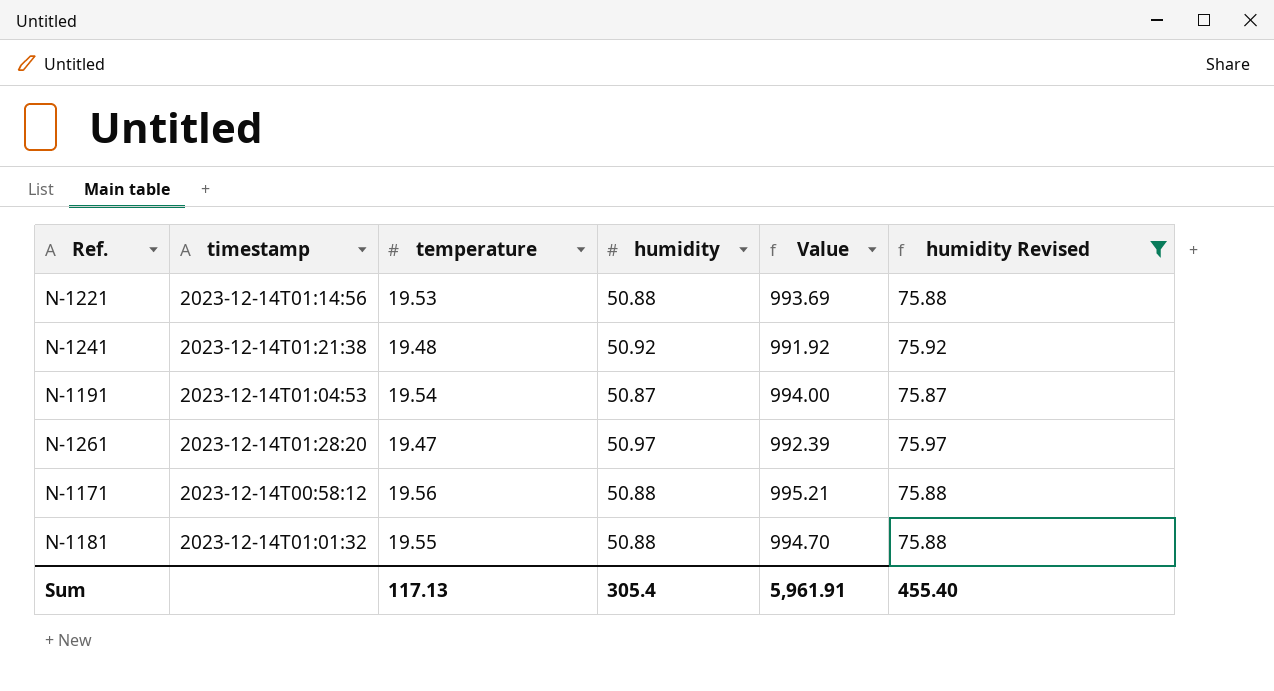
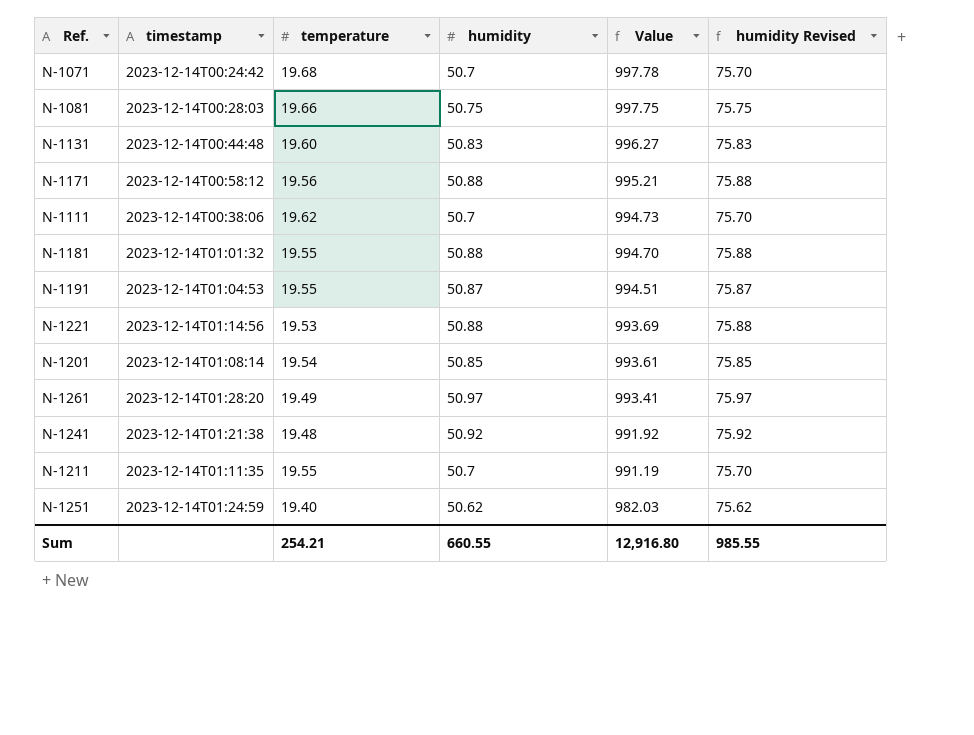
filter: humidity Revised >= 75.87 -> none
row order: none -> Value descending
N-1191 | temperature: 19.54 -> 19.55
N-1191 | Value: 994.00 -> 994.51
N-1261 | temperature: 19.47 -> 19.49
N-1261 | Value: 992.39 -> 993.41
Sum | temperature: 117.13 -> 254.21
Sum | humidity: 305.4 -> 660.55
Sum | Value: 5,961.91 -> 12,916.80
Sum | humidity Revised: 455.40 -> 985.55

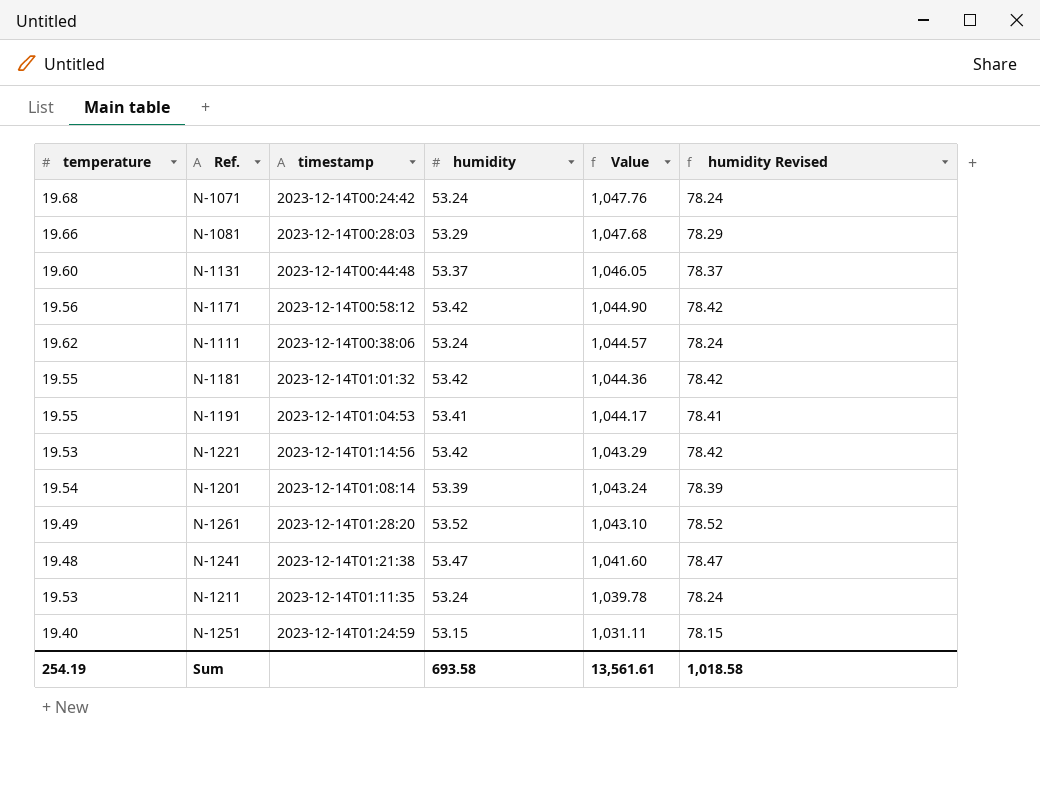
column temperature | position: 3 -> 1
N-1071 | humidity: 50.7 -> 53.24
N-1071 | Value: 997.78 -> 1,047.76
N-1071 | humidity Revised: 75.70 -> 78.24
N-1081 | humidity: 50.75 -> 53.29
N-1081 | Value: 997.75 -> 1,047.68
N-1081 | humidity Revised: 75.75 -> 78.29
N-1131 | humidity: 50.83 -> 53.37
N-1131 | Value: 996.27 -> 1,046.05
N-1131 | humidity Revised: 75.83 -> 78.37
N-1171 | humidity: 50.88 -> 53.42
N-1171 | Value: 995.21 -> 1,044.90
N-1171 | humidity Revised: 75.88 -> 78.42
N-1111 | humidity: 50.7 -> 53.24
N-1111 | Value: 994.73 -> 1,044.57
N-1111 | humidity Revised: 75.70 -> 78.24
N-1181 | humidity: 50.88 -> 53.42
N-1181 | Value: 994.70 -> 1,044.36
N-1181 | humidity Revised: 75.88 -> 78.42
N-1191 | humidity: 50.87 -> 53.41
N-1191 | Value: 994.51 -> 1,044.17
N-1191 | humidity Revised: 75.87 -> 78.41
N-1221 | humidity: 50.88 -> 53.42
N-1221 | Value: 993.69 -> 1,043.29
N-1221 | humidity Revised: 75.88 -> 78.42
N-1201 | humidity: 50.85 -> 53.39
N-1201 | Value: 993.61 -> 1,043.24
N-1201 | humidity Revised: 75.85 -> 78.39
N-1261 | humidity: 50.97 -> 53.52
N-1261 | Value: 993.41 -> 1,043.10
N-1261 | humidity Revised: 75.97 -> 78.52
N-1241 | humidity: 50.92 -> 53.47
N-1241 | Value: 991.92 -> 1,041.60
N-1241 | humidity Revised: 75.92 -> 78.47
N-1211 | temperature: 19.55 -> 19.53
N-1211 | humidity: 50.7 -> 53.24
N-1211 | Value: 991.19 -> 1,039.78
N-1211 | humidity Revised: 75.70 -> 78.24
N-1251 | humidity: 50.62 -> 53.15
N-1251 | Value: 982.03 -> 1,031.11
N-1251 | humidity Revised: 75.62 -> 78.15
Sum | temperature: 254.21 -> 254.19
Sum | humidity: 660.55 -> 693.58
Sum | Value: 12,916.80 -> 13,561.61
Sum | humidity Revised: 985.55 -> 1,018.58

